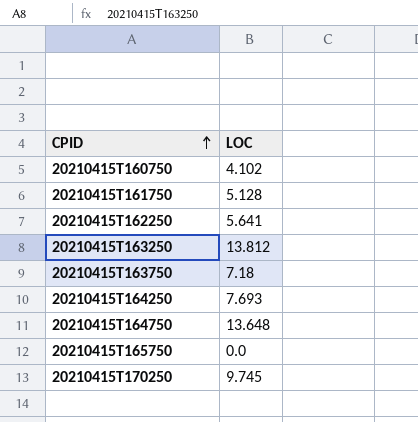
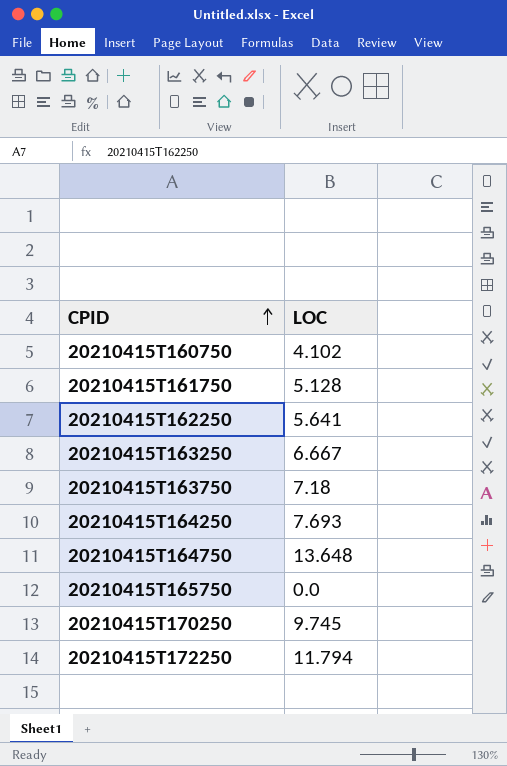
20210415T163250 | LOC: 13.812 -> 6.667
row 20210415T172250: none -> 11.794

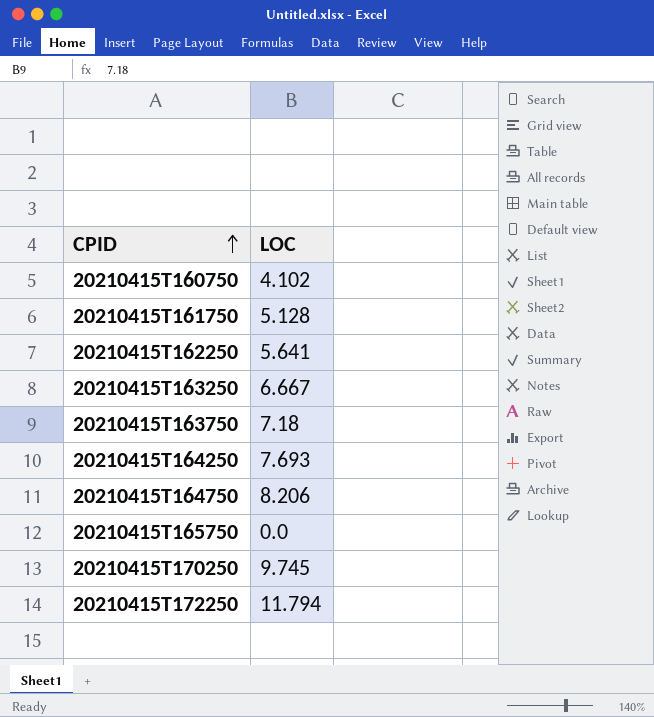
20210415T164750 | LOC: 13.648 -> 8.206

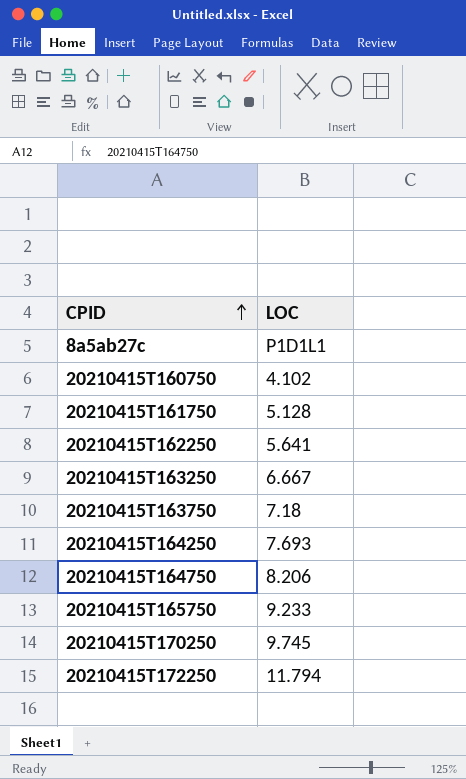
row 8a5ab27c: none -> P1D1L1
20210415T165750 | LOC: 0.0 -> 9.233

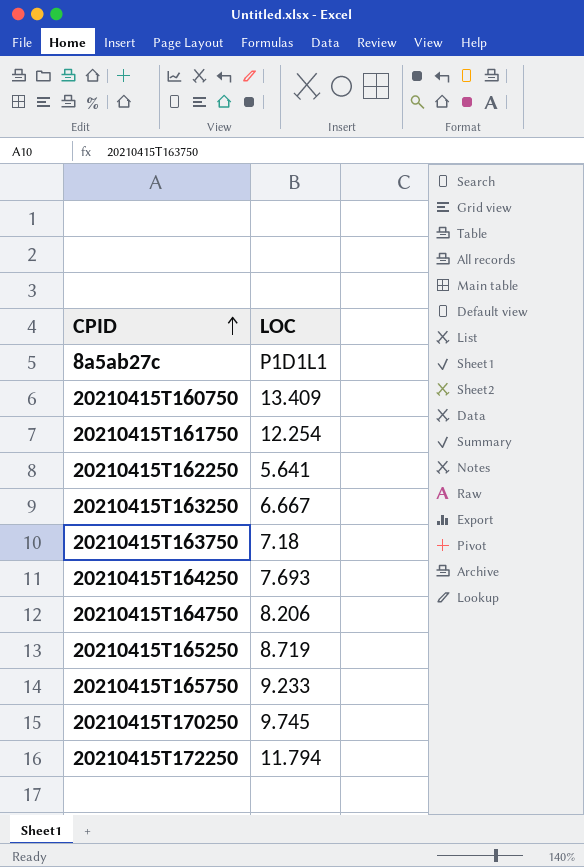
20210415T160750 | LOC: 4.102 -> 13.409
20210415T161750 | LOC: 5.128 -> 12.254
row 20210415T165250: none -> 8.719

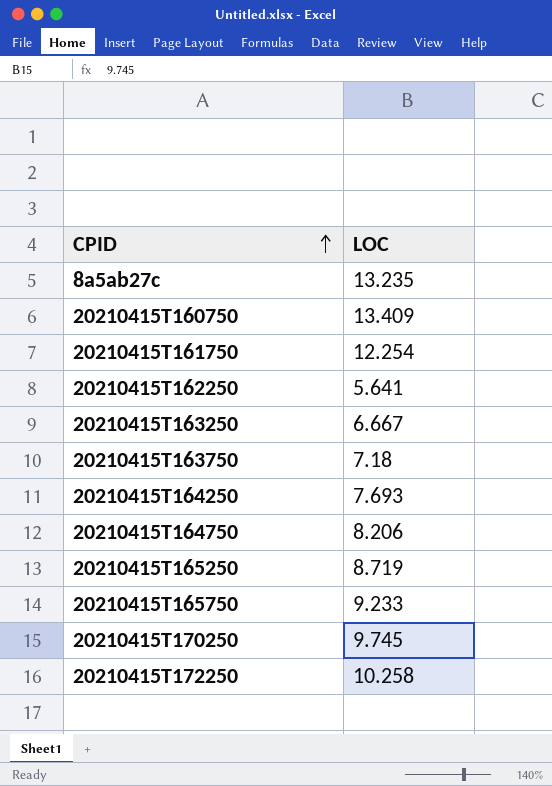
8a5ab27c | LOC: P1D1L1 -> 13.235
20210415T172250 | LOC: 11.794 -> 10.258

